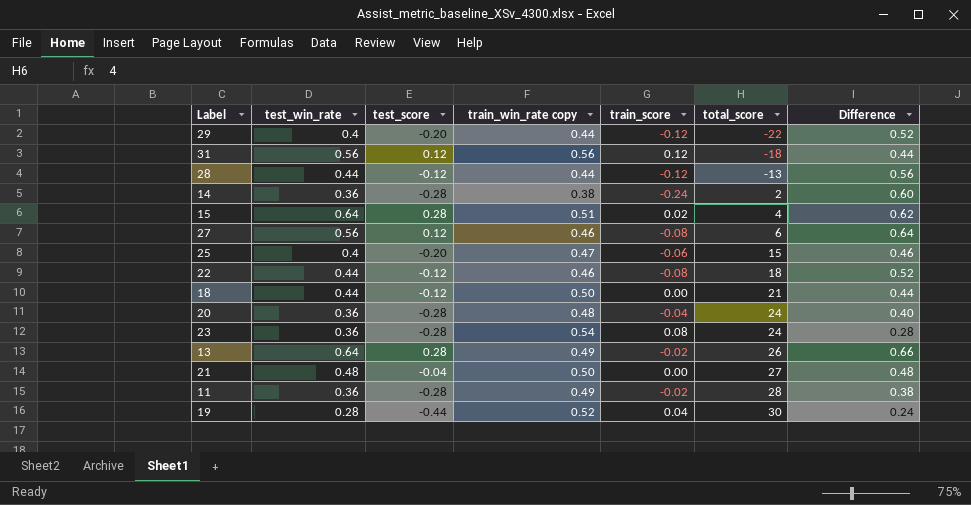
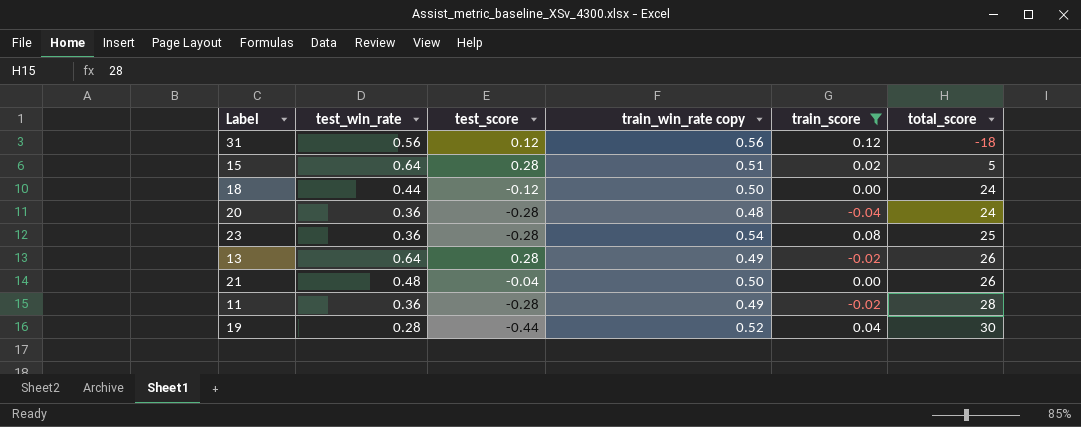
filter: none -> train_score >= -0.04
column Difference | formula: [test_win_rate] - [train_score] -> none
15 | total_score: 4 -> 5
18 | total_score: 21 -> 24
23 | total_score: 24 -> 25
21 | total_score: 27 -> 26

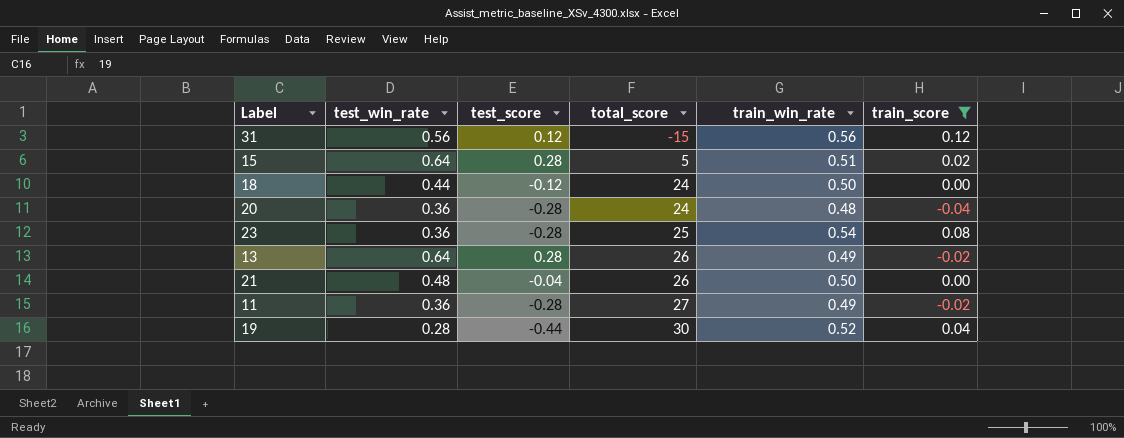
column total_score | position: 6 -> 4
column name: train_win_rate copy -> train_win_rate
31 | total_score: -18 -> -15
11 | total_score: 28 -> 27

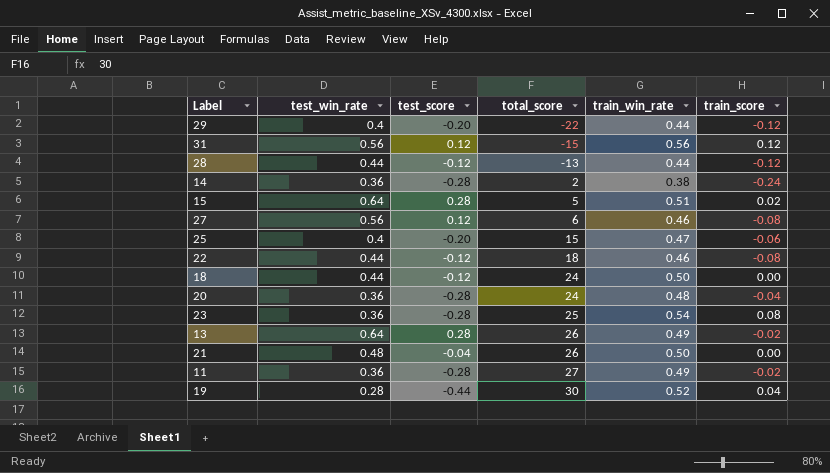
filter: train_score >= -0.04 -> none

